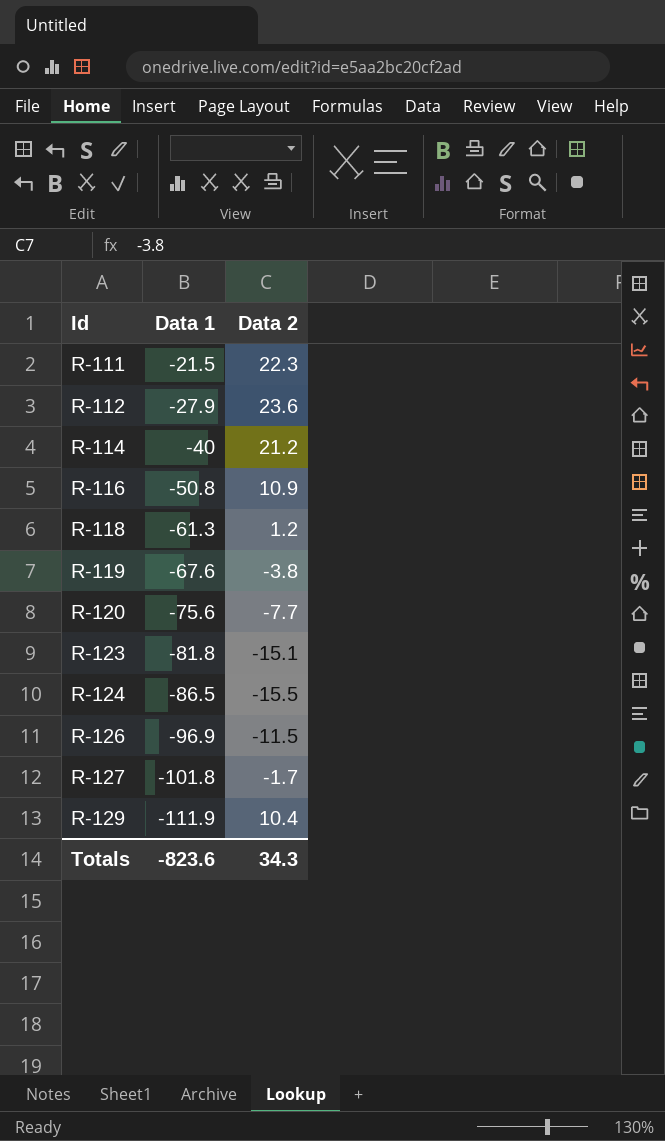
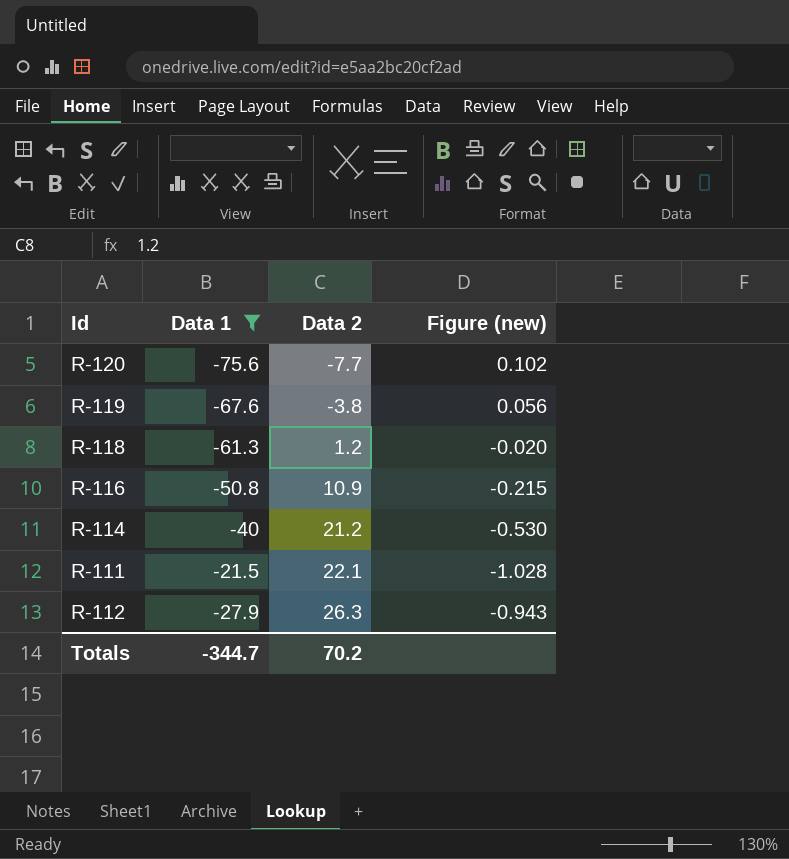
filter: none -> Data 1 >= -75.6
row order: Id ascending -> Data 2 ascending
column Figure (new) | formula: none -> [Data 2] / [Data 1]
R-111 | Data 2: 22.3 -> 22.1
R-112 | Data 2: 23.6 -> 26.3
Totals | Data 1: -823.6 -> -344.7
Totals | Data 2: 34.3 -> 70.2

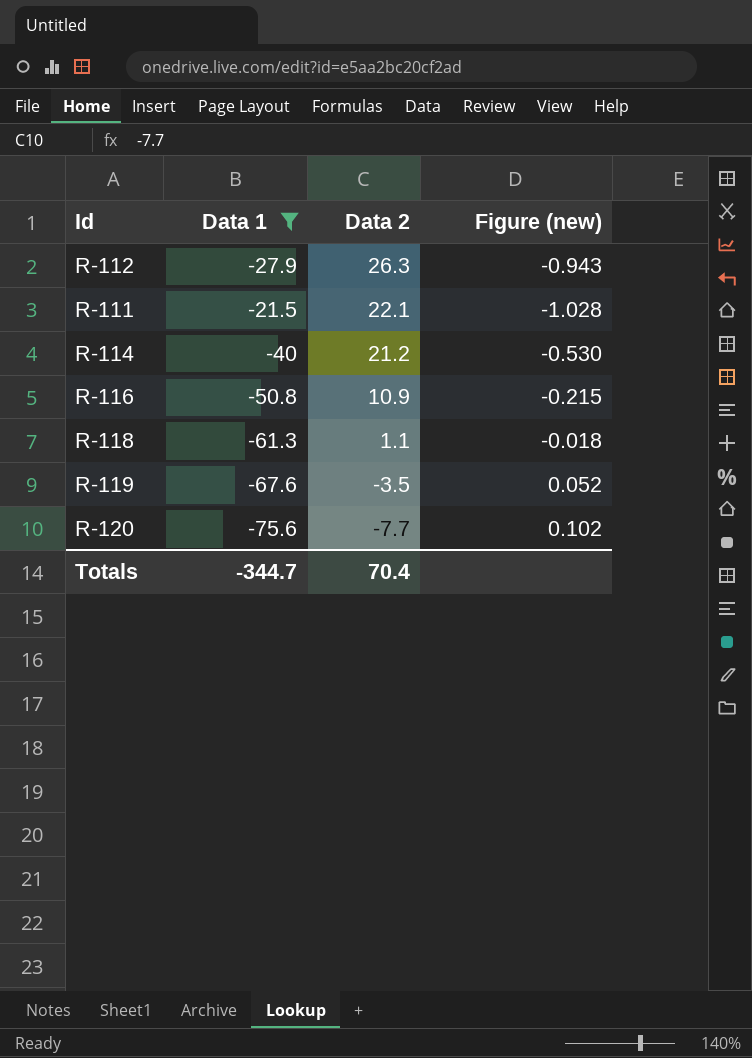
row order: Data 2 ascending -> Data 2 descending
R-118 | Data 2: 1.2 -> 1.1
R-118 | Figure (new): -0.020 -> -0.018
R-119 | Data 2: -3.8 -> -3.5
R-119 | Figure (new): 0.056 -> 0.052
Totals | Data 2: 70.2 -> 70.4

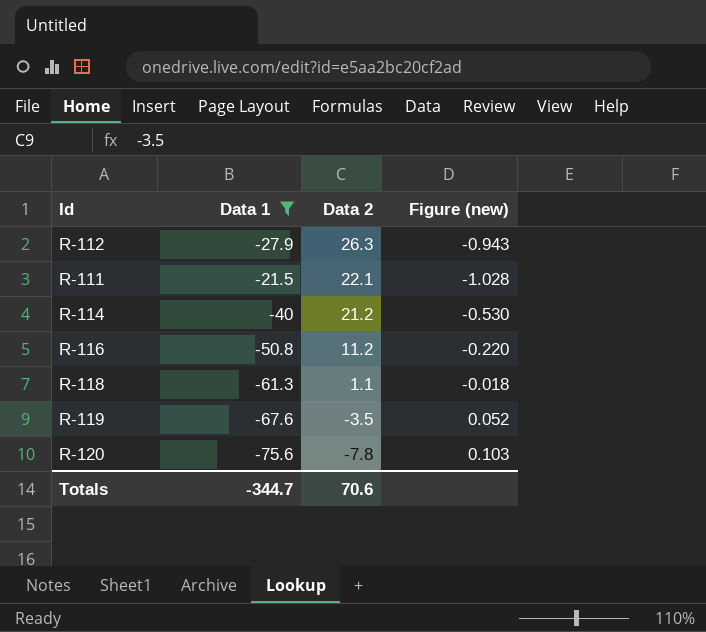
R-116 | Data 2: 10.9 -> 11.2
R-116 | Figure (new): -0.215 -> -0.220
R-120 | Data 2: -7.7 -> -7.8
R-120 | Figure (new): 0.102 -> 0.103
Totals | Data 2: 70.4 -> 70.6

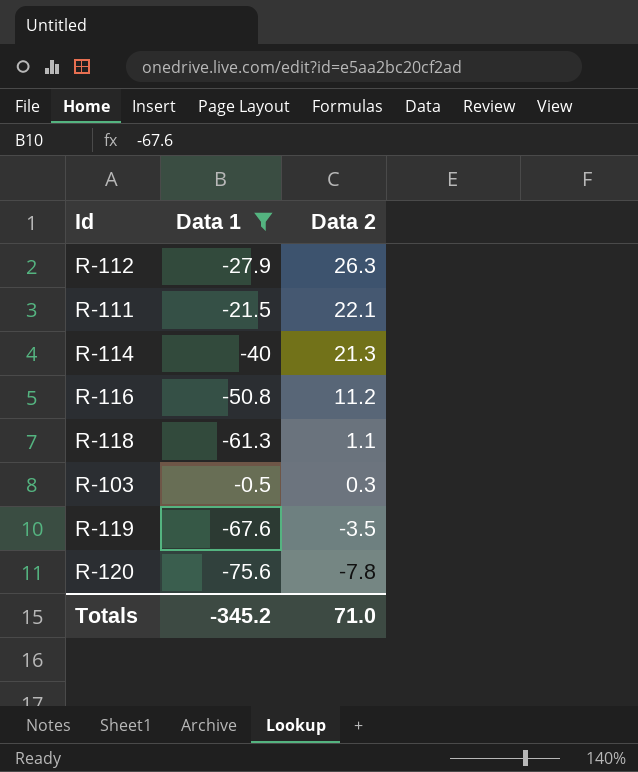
column Figure (new) | formula: [Data 2] / [Data 1] -> none
R-114 | Data 2: 21.2 -> 21.3
row R-103: none -> -0.5 | 0.3
Totals | Data 1: -344.7 -> -345.2
Totals | Data 2: 70.6 -> 71.0

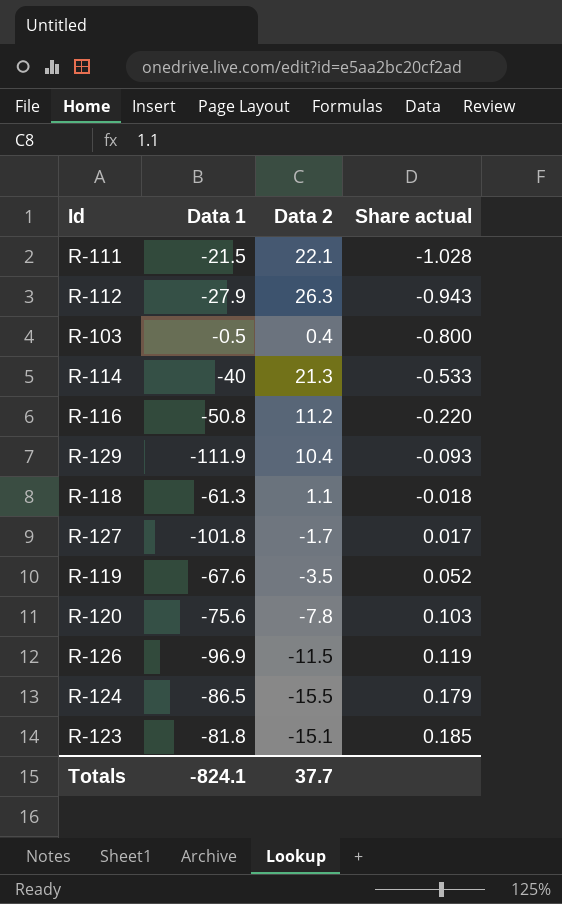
filter: Data 1 >= -75.6 -> none
row order: Data 2 descending -> Share actual ascending
column Share actual | formula: none -> [Data 2] / [Data 1]
R-103 | Data 2: 0.3 -> 0.4
Totals | Data 1: -345.2 -> -824.1
Totals | Data 2: 71.0 -> 37.7

